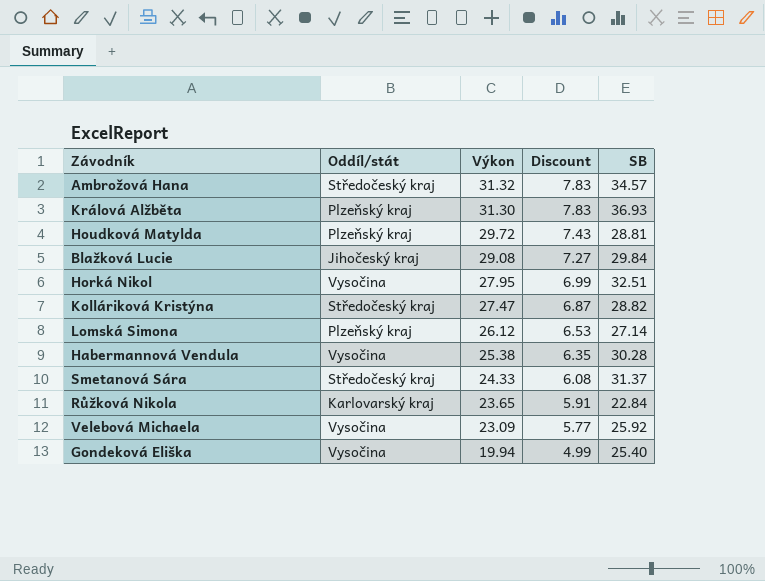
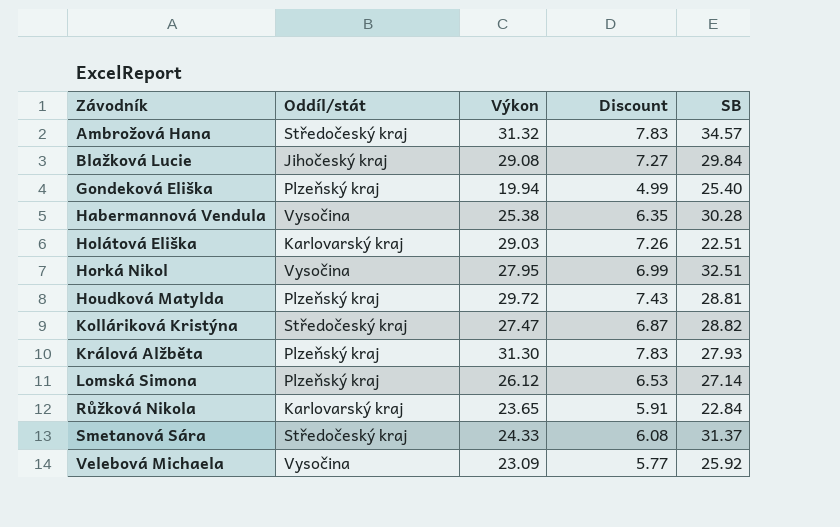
row order: Výkon descending -> Závodník ascending
Gondeková Eliška | Oddíl/stát: Vysočina -> Plzeňský kraj
row Holátová Eliška: none -> Karlovarský kraj | 29.03 | 7.26 | 22.51
Králová Alžběta | SB: 36.93 -> 27.93

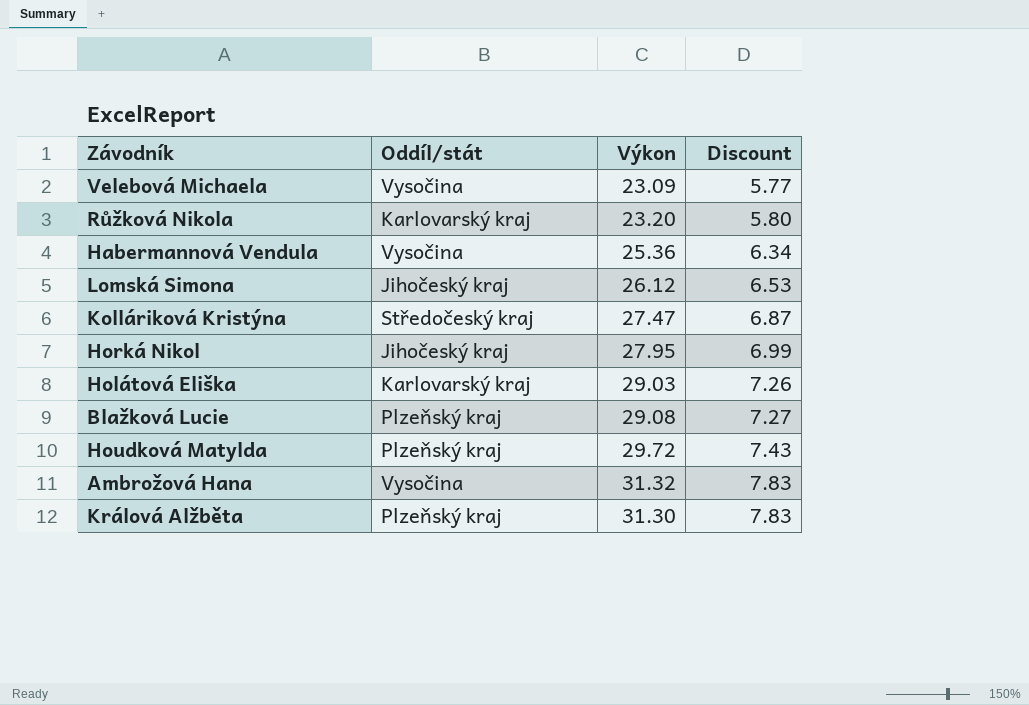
row order: Závodník ascending -> Discount ascending
column SB | position: 5 -> none
row Gondeková Eliška: Plzeňský kraj | 19.94 | 4.99 | 25.40 -> none
row Smetanová Sára: Středočeský kraj | 24.33 | 6.08 | 31.37 -> none
Růžková Nikola | Výkon: 23.65 -> 23.20
Růžková Nikola | Discount: 5.91 -> 5.80
Habermannová Vendula | Výkon: 25.38 -> 25.36
Habermannová Vendula | Discount: 6.35 -> 6.34
Lomská Simona | Oddíl/stát: Plzeňský kraj -> Jihočeský kraj
Horká Nikol | Oddíl/stát: Vysočina -> Jihočeský kraj
Blažková Lucie | Oddíl/stát: Jihočeský kraj -> Plzeňský kraj
Ambrožová Hana | Oddíl/stát: Středočeský kraj -> Vysočina

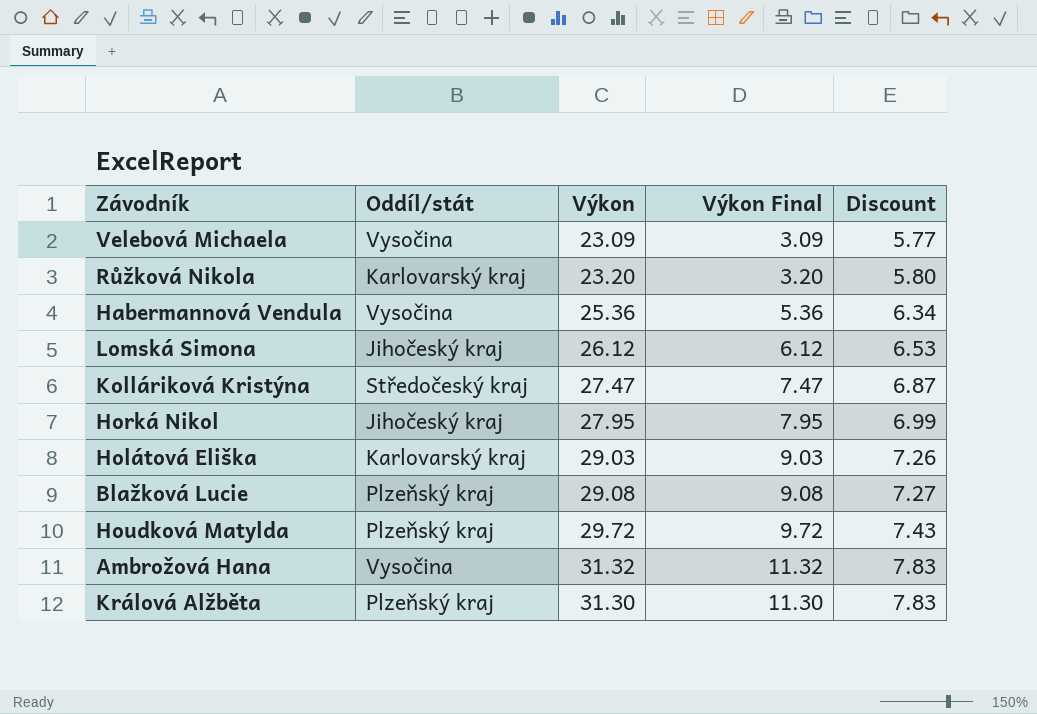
column Výkon Final | formula: none -> [Výkon] - 20

